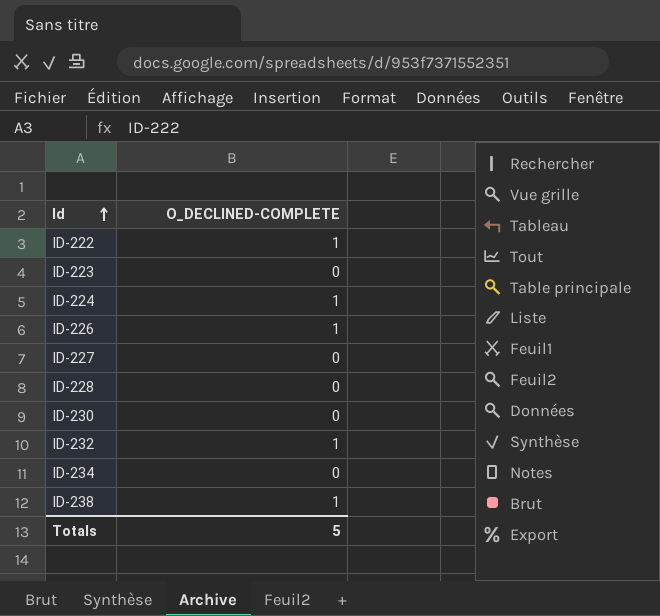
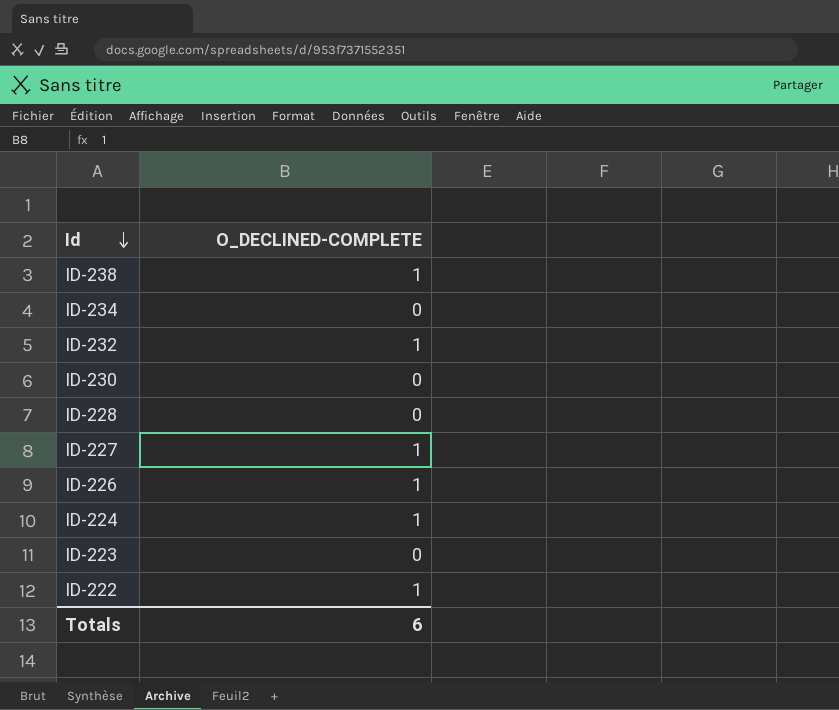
row order: Id ascending -> Id descending
ID-227 | O_DECLINED-COMPLETE: 0 -> 1
Totals | O_DECLINED-COMPLETE: 5 -> 6

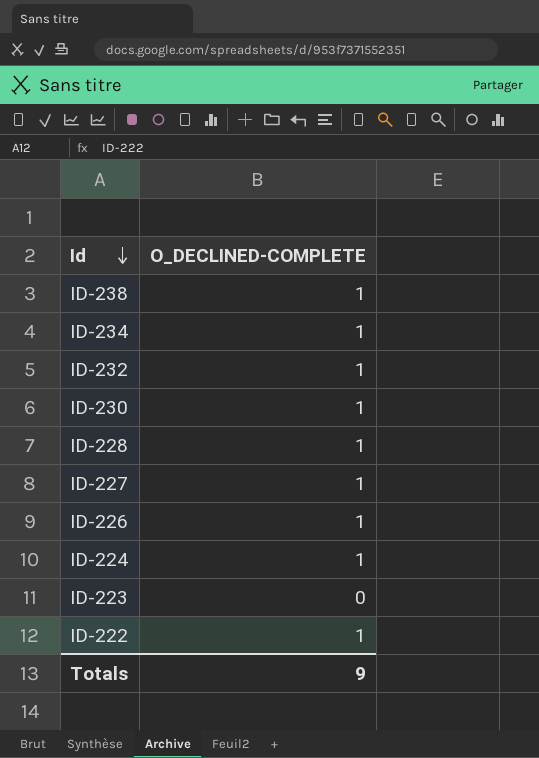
ID-234 | O_DECLINED-COMPLETE: 0 -> 1
ID-230 | O_DECLINED-COMPLETE: 0 -> 1
ID-228 | O_DECLINED-COMPLETE: 0 -> 1
Totals | O_DECLINED-COMPLETE: 6 -> 9

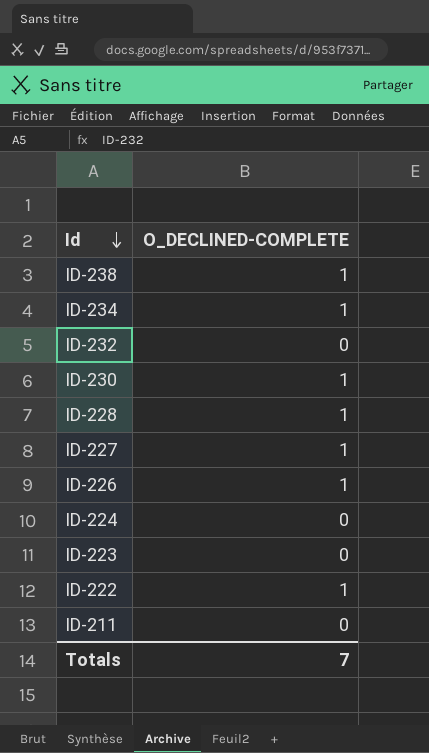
ID-232 | O_DECLINED-COMPLETE: 1 -> 0
ID-224 | O_DECLINED-COMPLETE: 1 -> 0
row ID-211: none -> 0
Totals | O_DECLINED-COMPLETE: 9 -> 7

